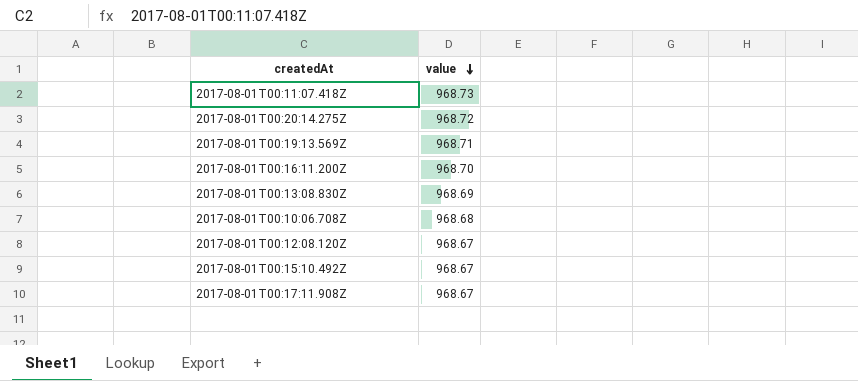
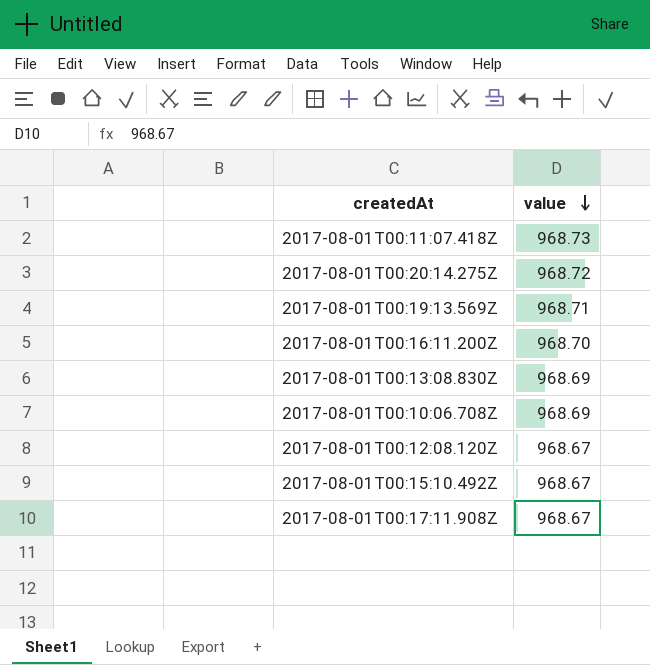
2017-08-01T00:10:06.708Z | value: 968.68 -> 968.69

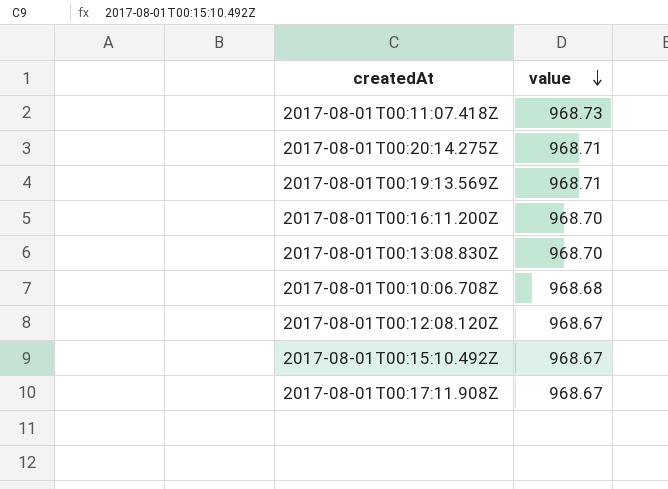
2017-08-01T00:20:14.275Z | value: 968.72 -> 968.71
2017-08-01T00:13:08.830Z | value: 968.69 -> 968.70
2017-08-01T00:10:06.708Z | value: 968.69 -> 968.68

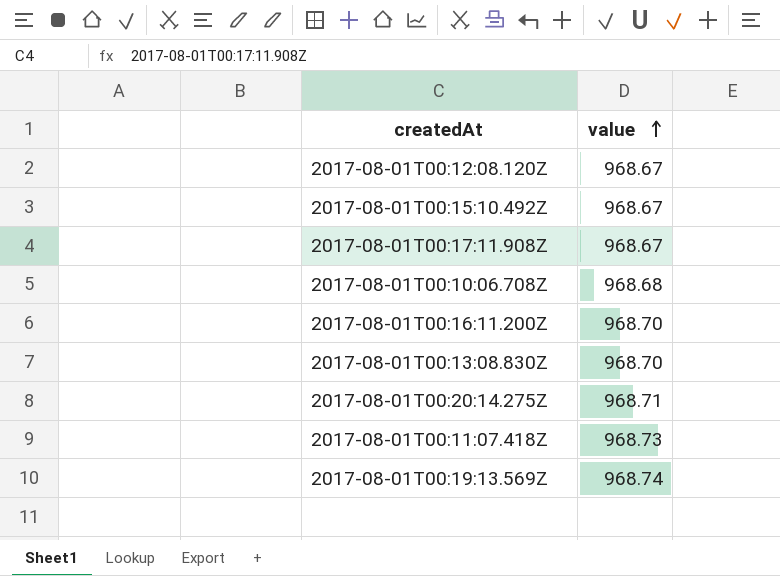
row order: value descending -> value ascending
2017-08-01T00:19:13.569Z | value: 968.71 -> 968.74

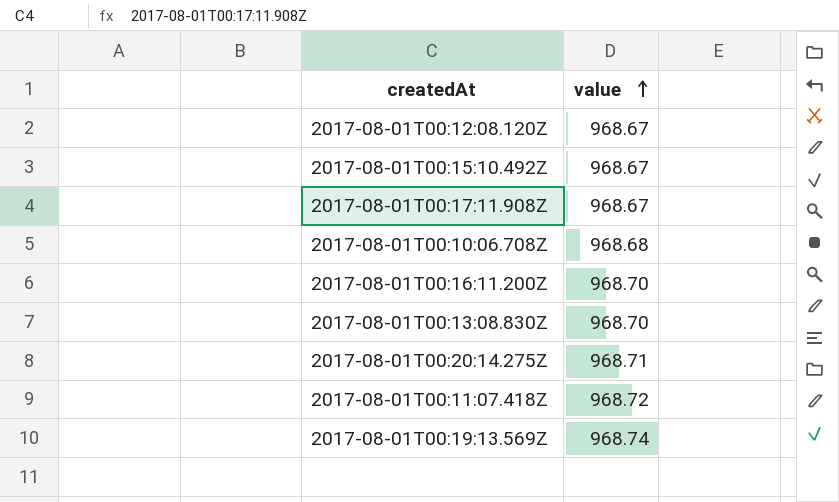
2017-08-01T00:11:07.418Z | value: 968.73 -> 968.72

